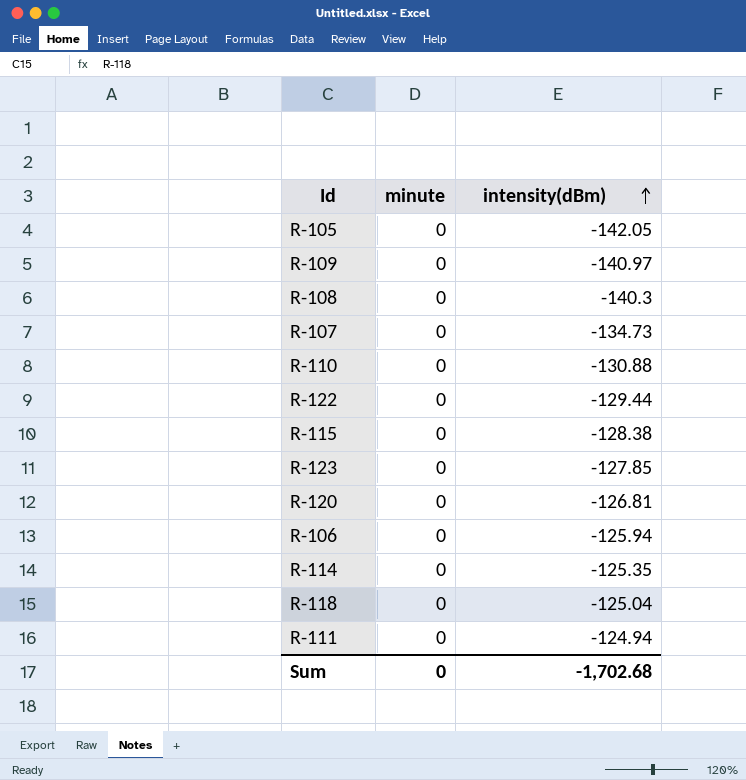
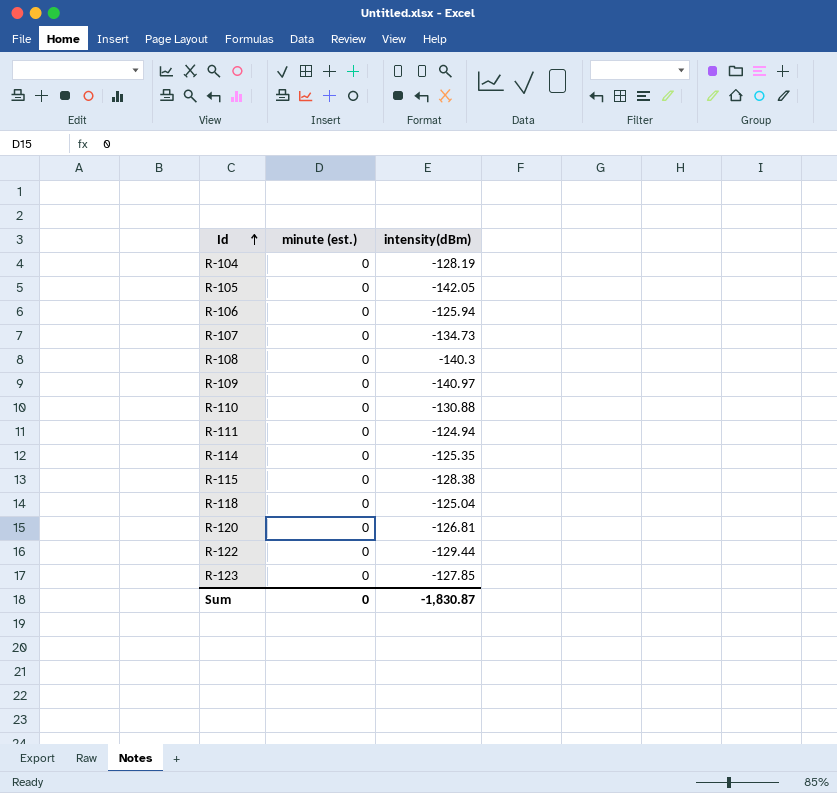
row order: intensity(dBm) ascending -> Id ascending
column name: minute -> minute (est.)
row R-104: none -> 0 | -128.19
Sum | intensity(dBm): -1,702.68 -> -1,830.87

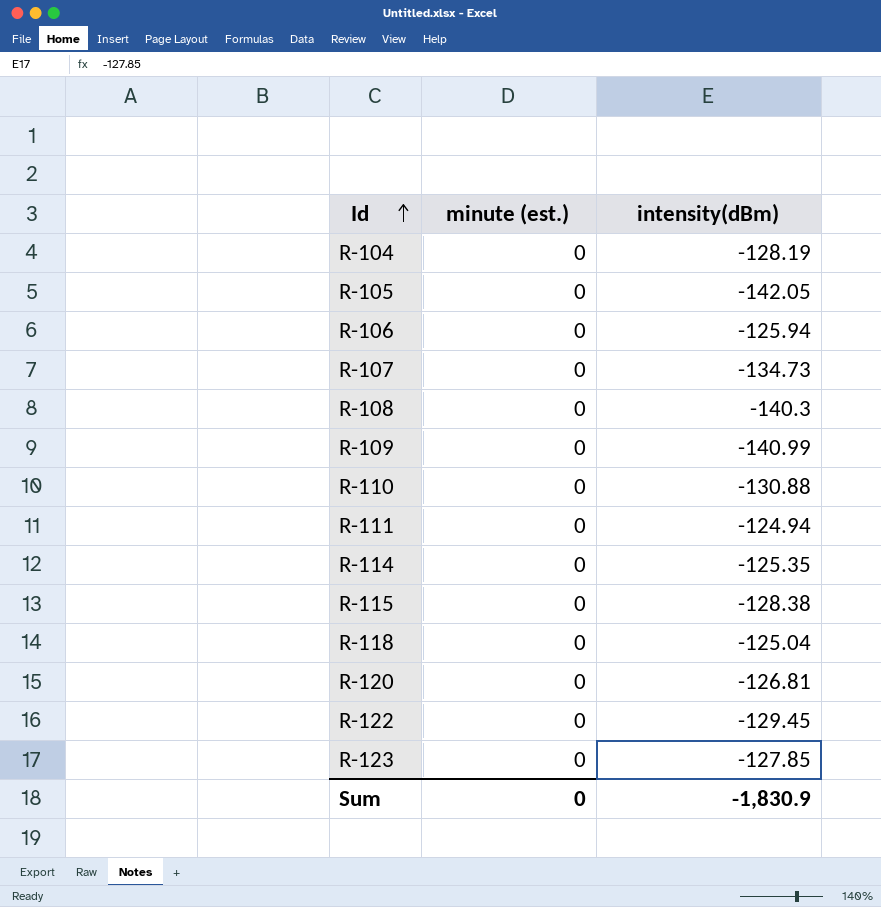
R-109 | intensity(dBm): -140.97 -> -140.99
R-122 | intensity(dBm): -129.44 -> -129.45
Sum | intensity(dBm): -1,830.87 -> -1,830.9

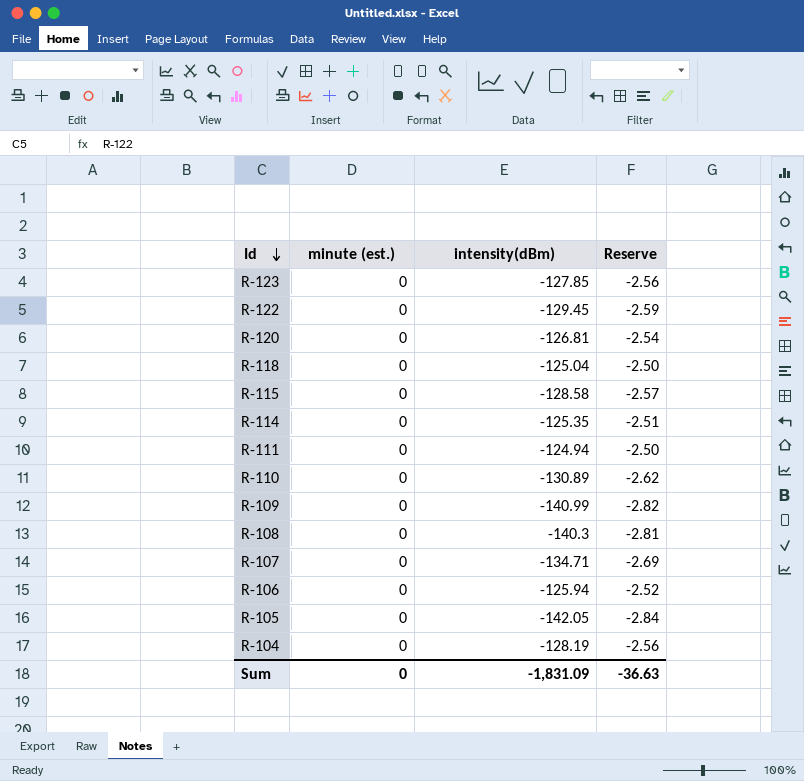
row order: Id ascending -> Id descending
column Reserve | formula: none -> [intensity(dBm)] * 0.02
R-115 | intensity(dBm): -128.38 -> -128.58
R-110 | intensity(dBm): -130.88 -> -130.89
R-107 | intensity(dBm): -134.73 -> -134.71
Sum | intensity(dBm): -1,830.9 -> -1,831.09

